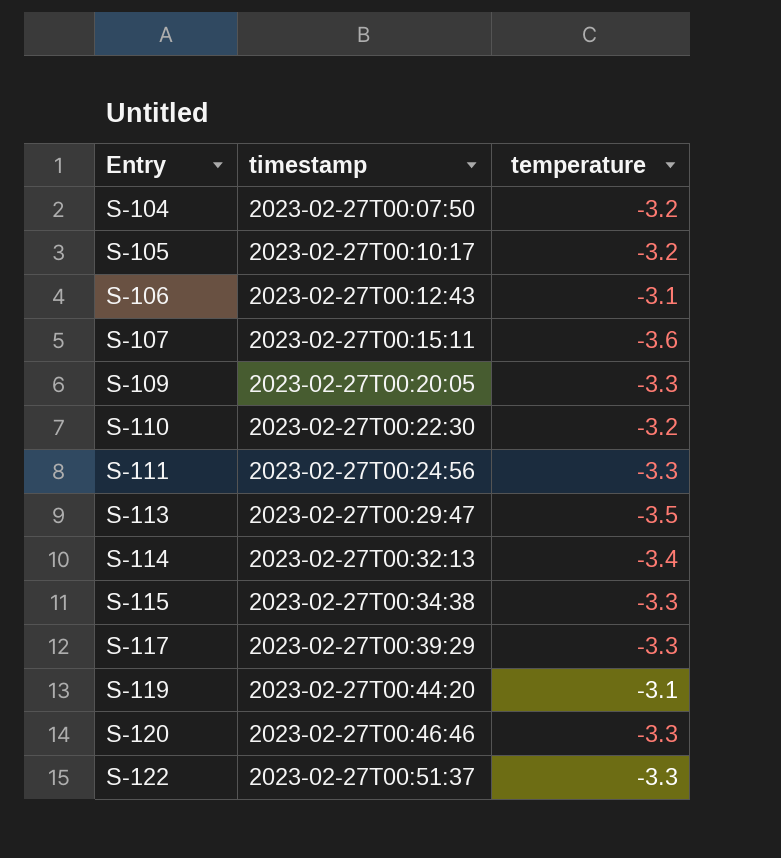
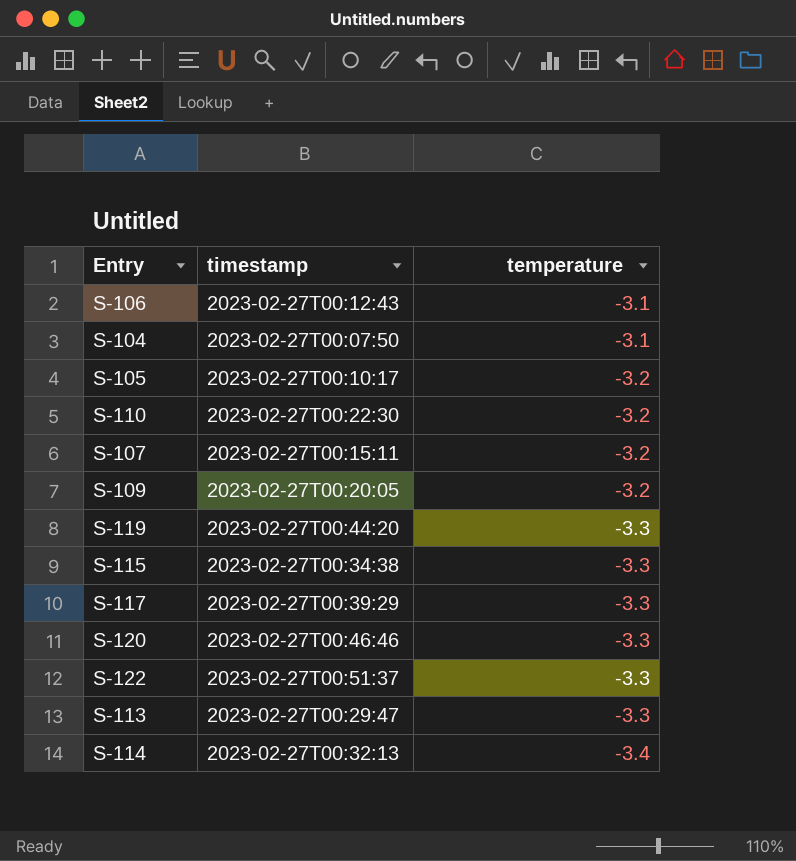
row order: Entry ascending -> temperature descending
row S-111: 2023-02-27T00:24:56 | -3.3 -> none
S-104 | temperature: -3.2 -> -3.1
S-107 | temperature: -3.6 -> -3.2
S-109 | temperature: -3.3 -> -3.2
S-119 | temperature: -3.1 -> -3.3
S-113 | temperature: -3.5 -> -3.3

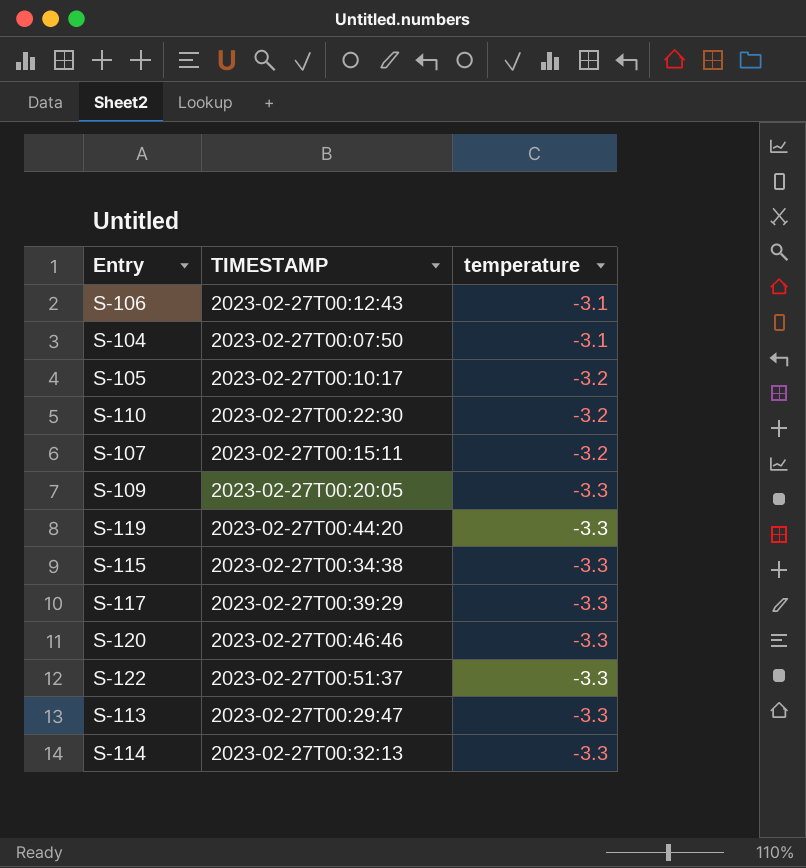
column name: timestamp -> TIMESTAMP
S-109 | temperature: -3.2 -> -3.3
S-114 | temperature: -3.4 -> -3.3

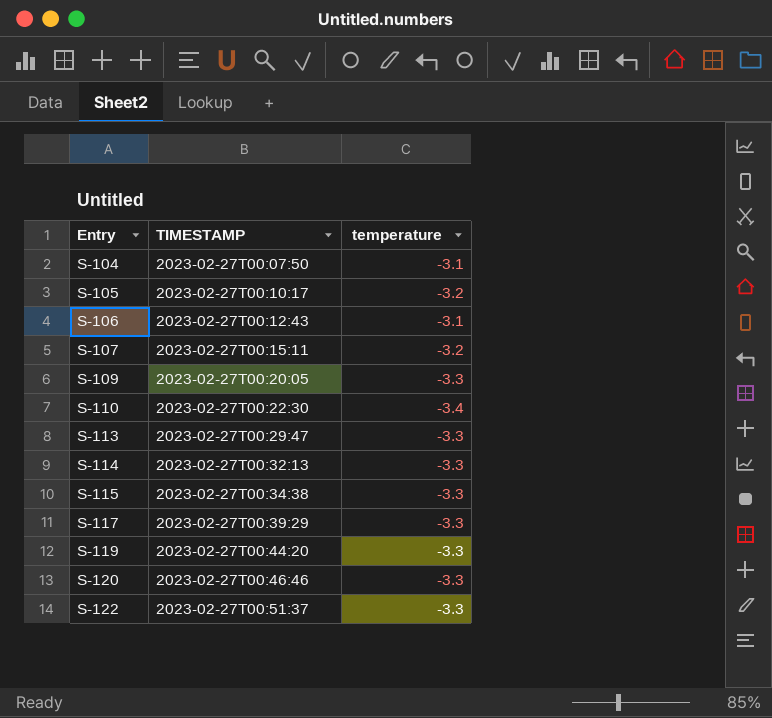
row order: temperature descending -> Entry ascending
S-110 | temperature: -3.2 -> -3.4

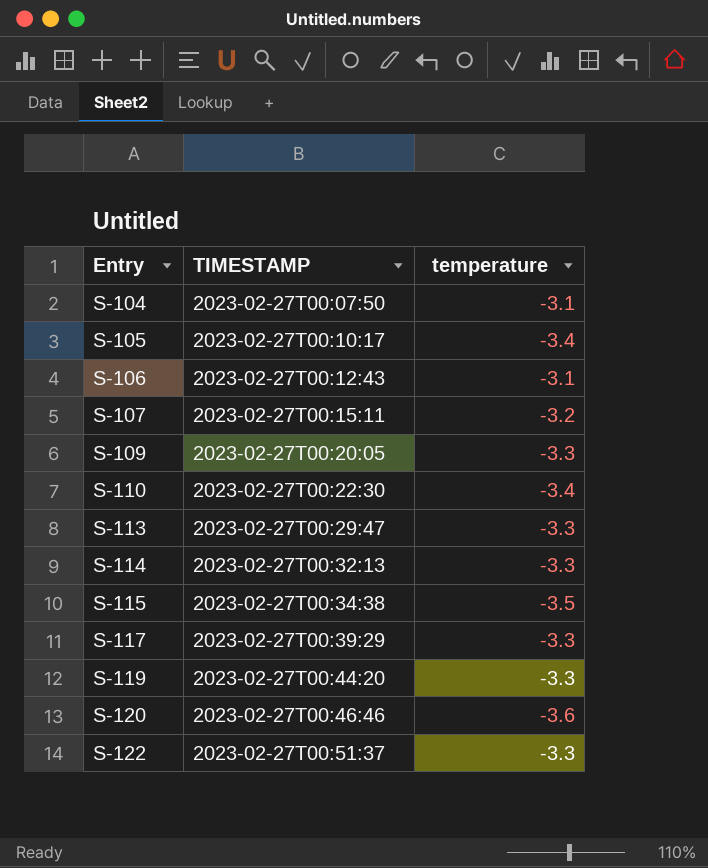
S-105 | temperature: -3.2 -> -3.4
S-115 | temperature: -3.3 -> -3.5
S-120 | temperature: -3.3 -> -3.6

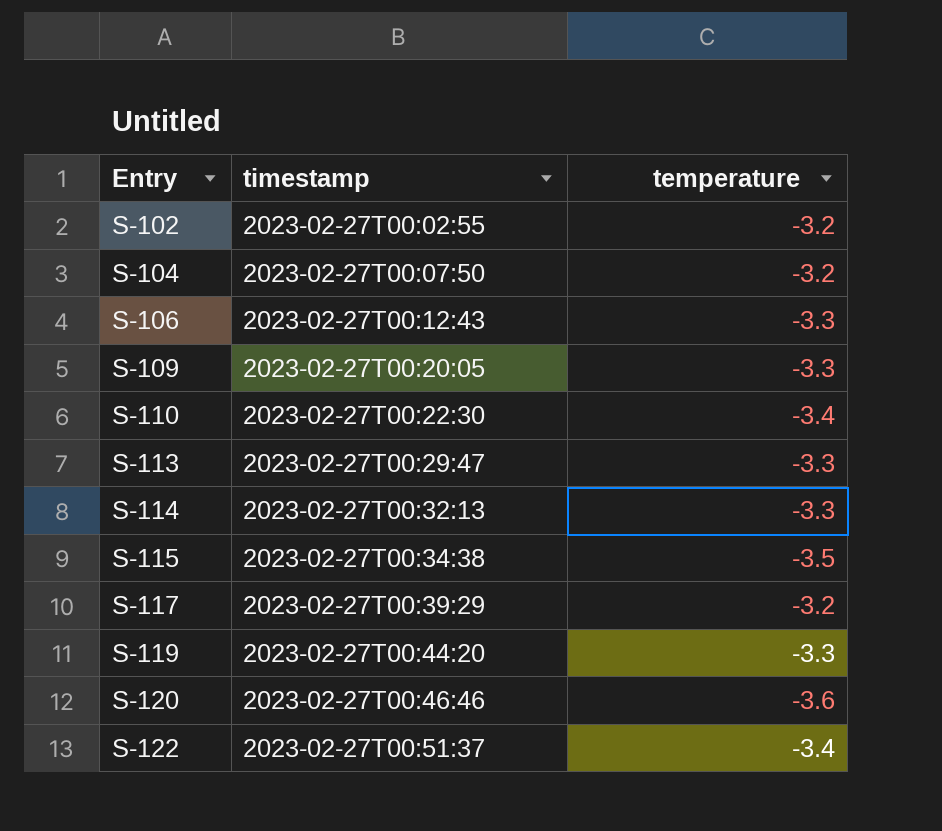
column name: TIMESTAMP -> timestamp
row S-105: 2023-02-27T00:10:17 | -3.4 -> none
row S-107: 2023-02-27T00:15:11 | -3.2 -> none
row S-102: none -> 2023-02-27T00:02:55 | -3.2
S-104 | temperature: -3.1 -> -3.2
S-106 | temperature: -3.1 -> -3.3
S-117 | temperature: -3.3 -> -3.2
S-122 | temperature: -3.3 -> -3.4

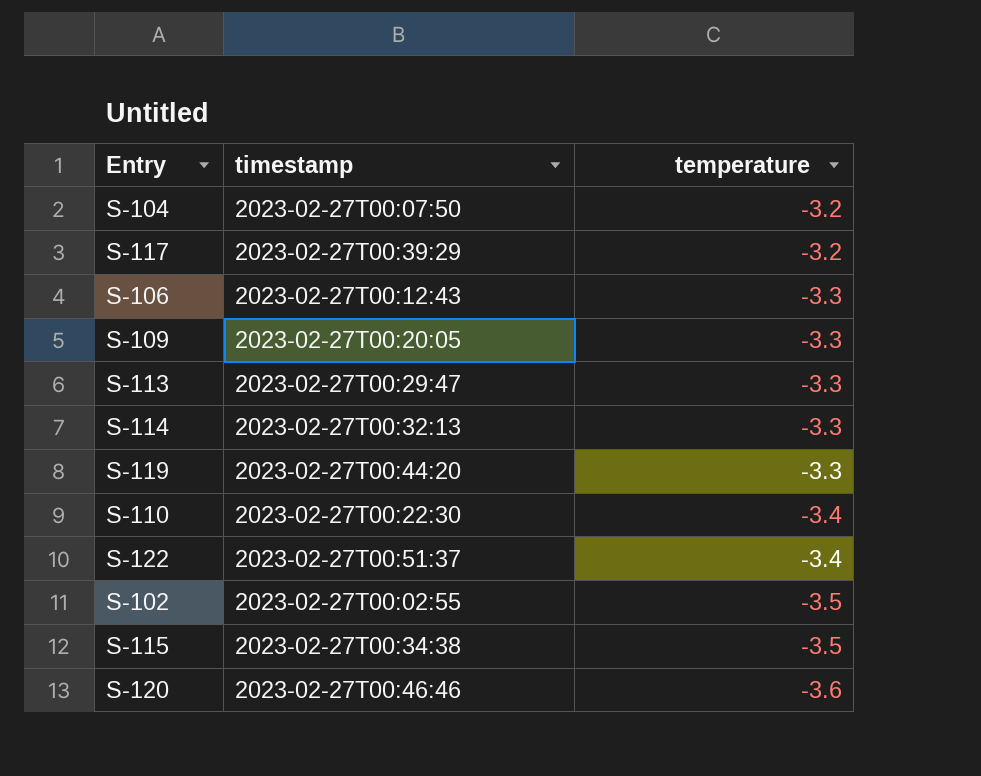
row order: Entry ascending -> temperature descending
S-102 | temperature: -3.2 -> -3.5

